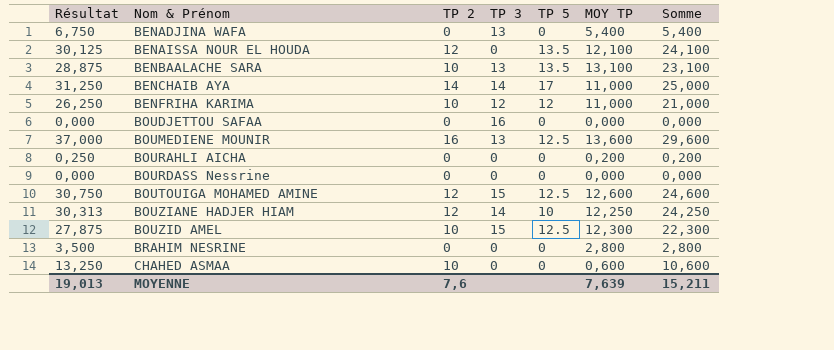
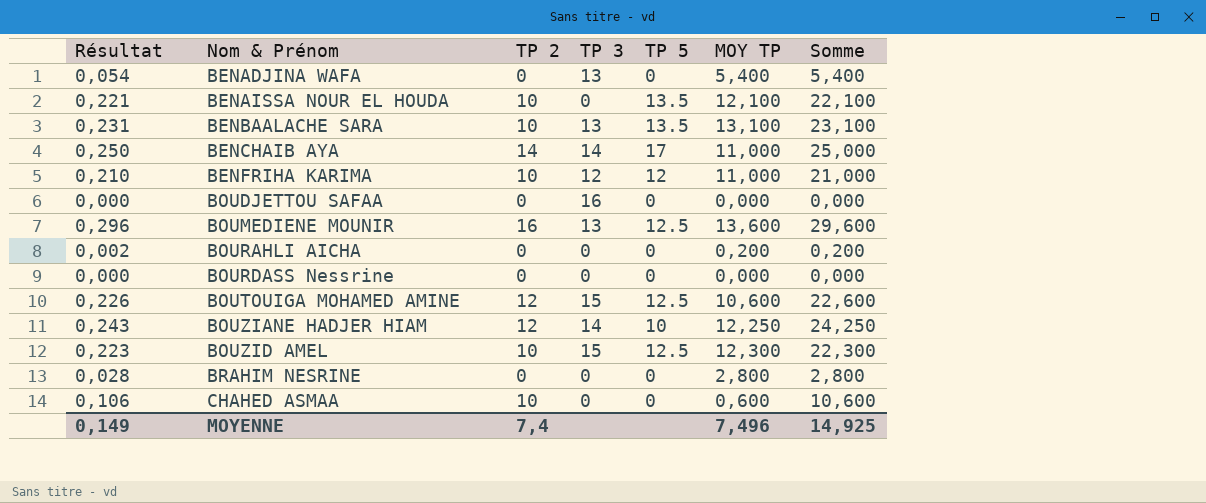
column Résultat | formula: [Somme] * 1,25 -> [Somme] * 0,01
BENAISSA NOUR EL HOUDA | TP 2: 12 -> 10
BENAISSA NOUR EL HOUDA | Somme: 24,100 -> 22,100
BOUTOUIGA MOHAMED AMINE | MOY TP: 12,600 -> 10,600
BOUTOUIGA MOHAMED AMINE | Somme: 24,600 -> 22,600
MOYENNE | Résultat: 19,013 -> 0,149
MOYENNE | TP 2: 7,6 -> 7,4
MOYENNE | MOY TP: 7,639 -> 7,496
MOYENNE | Somme: 15,211 -> 14,925

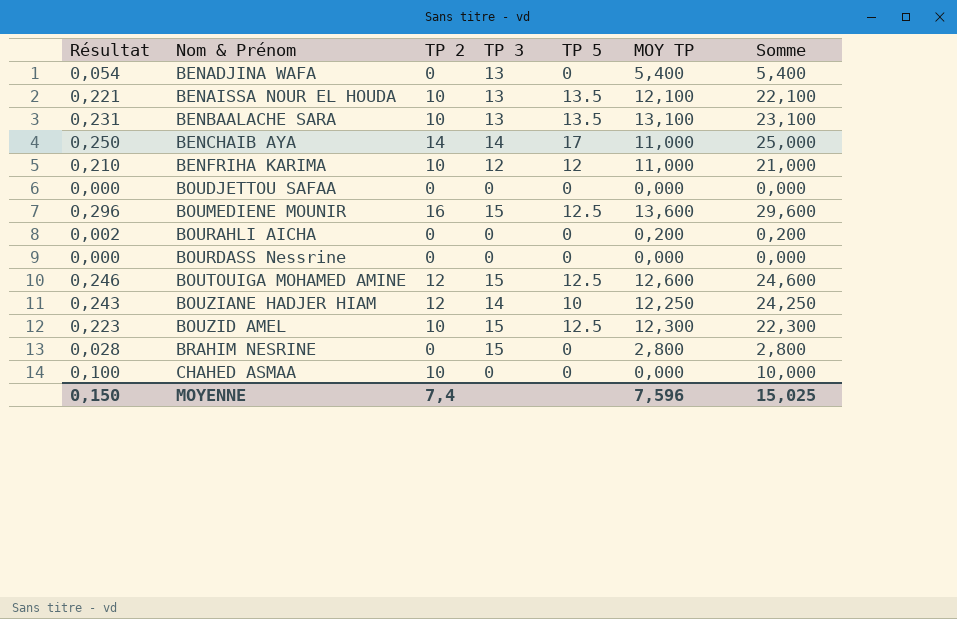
BENAISSA NOUR EL HOUDA | TP 3: 0 -> 13
BOUDJETTOU SAFAA | TP 3: 16 -> 0
BOUMEDIENE MOUNIR | TP 3: 13 -> 15
BOUTOUIGA MOHAMED AMINE | Résultat: 0,226 -> 0,246
BOUTOUIGA MOHAMED AMINE | MOY TP: 10,600 -> 12,600
BOUTOUIGA MOHAMED AMINE | Somme: 22,600 -> 24,600
BRAHIM NESRINE | TP 3: 0 -> 15
CHAHED ASMAA | Résultat: 0,106 -> 0,100
CHAHED ASMAA | MOY TP: 0,600 -> 0,000
CHAHED ASMAA | Somme: 10,600 -> 10,000
MOYENNE | Résultat: 0,149 -> 0,150
MOYENNE | MOY TP: 7,496 -> 7,596
MOYENNE | Somme: 14,925 -> 15,025

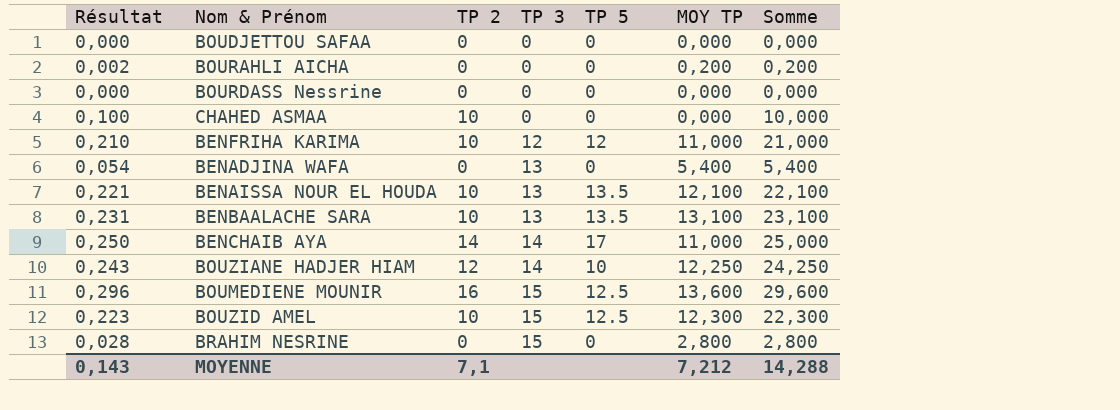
row order: Nom & Prénom ascending -> TP 3 ascending
row BOUTOUIGA MOHAMED AMINE: 0,246 | 12 | 15 | 12.5 | 12,600 | 24,600 -> none
MOYENNE | Résultat: 0,150 -> 0,143
MOYENNE | TP 2: 7,4 -> 7,1
MOYENNE | MOY TP: 7,596 -> 7,212
MOYENNE | Somme: 15,025 -> 14,288

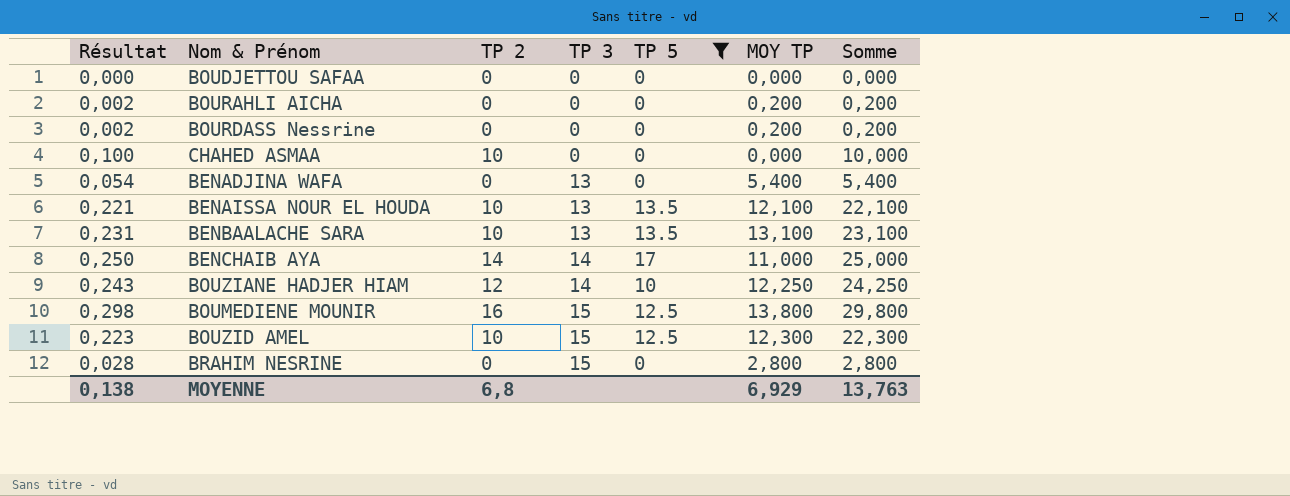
filter: none -> TP 5 != 12
BOURDASS Nessrine | Résultat: 0,000 -> 0,002
BOURDASS Nessrine | MOY TP: 0,000 -> 0,200
BOURDASS Nessrine | Somme: 0,000 -> 0,200
BOUMEDIENE MOUNIR | Résultat: 0,296 -> 0,298
BOUMEDIENE MOUNIR | MOY TP: 13,600 -> 13,800
BOUMEDIENE MOUNIR | Somme: 29,600 -> 29,800
MOYENNE | Résultat: 0,143 -> 0,138
MOYENNE | TP 2: 7,1 -> 6,8
MOYENNE | MOY TP: 7,212 -> 6,929
MOYENNE | Somme: 14,288 -> 13,763

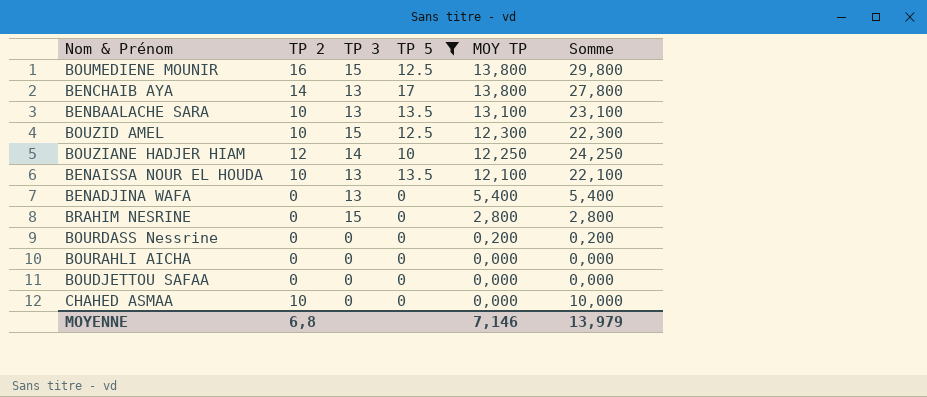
row order: TP 3 ascending -> MOY TP descending
column Résultat | formula: [Somme] * 0,01 -> none
BENCHAIB AYA | TP 3: 14 -> 13
BENCHAIB AYA | MOY TP: 11,000 -> 13,800
BENCHAIB AYA | Somme: 25,000 -> 27,800
BOURAHLI AICHA | MOY TP: 0,200 -> 0,000
BOURAHLI AICHA | Somme: 0,200 -> 0,000
MOYENNE | MOY TP: 6,929 -> 7,146
MOYENNE | Somme: 13,763 -> 13,979

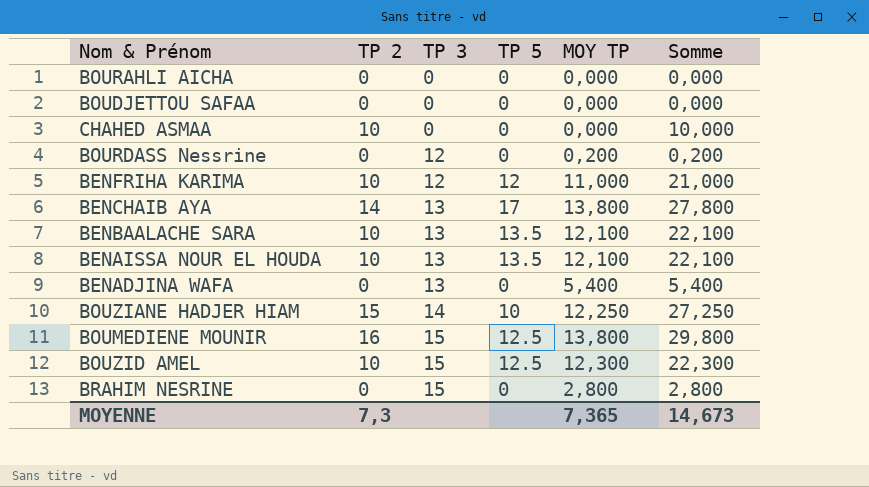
filter: TP 5 != 12 -> none
row order: MOY TP descending -> TP 3 ascending
BOURDASS Nessrine | TP 3: 0 -> 12
BENBAALACHE SARA | MOY TP: 13,100 -> 12,100
BENBAALACHE SARA | Somme: 23,100 -> 22,100
BOUZIANE HADJER HIAM | TP 2: 12 -> 15
BOUZIANE HADJER HIAM | Somme: 24,250 -> 27,250
MOYENNE | TP 2: 6,8 -> 7,3
MOYENNE | MOY TP: 7,146 -> 7,365
MOYENNE | Somme: 13,979 -> 14,673

